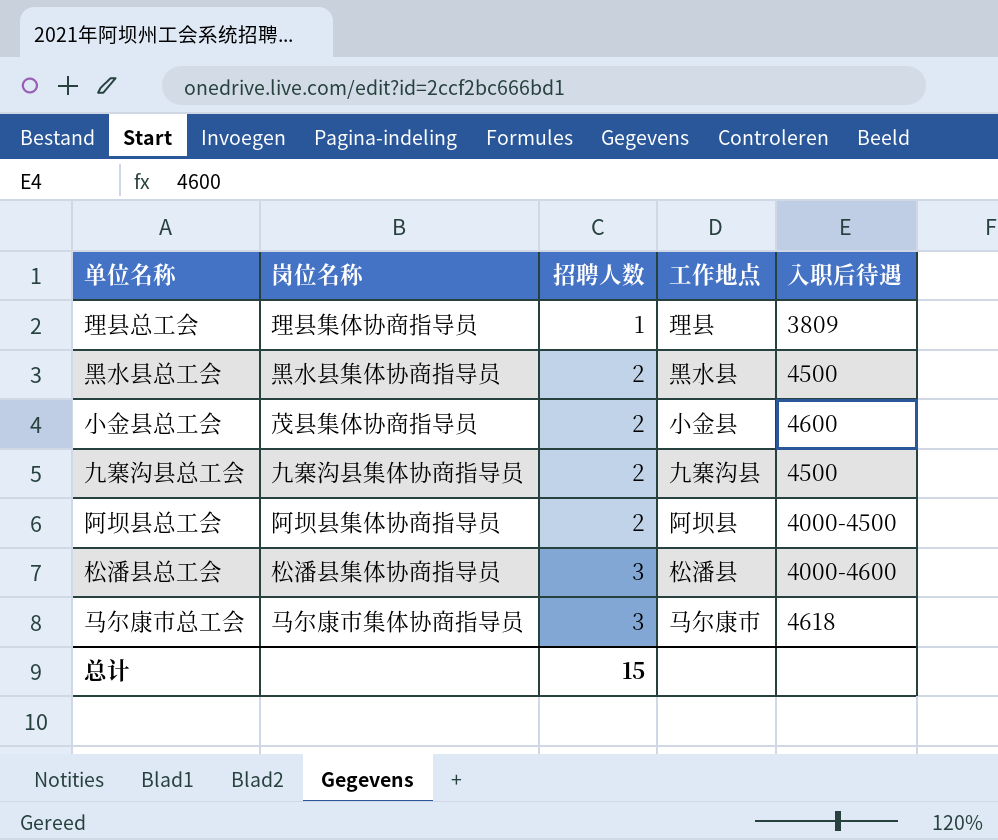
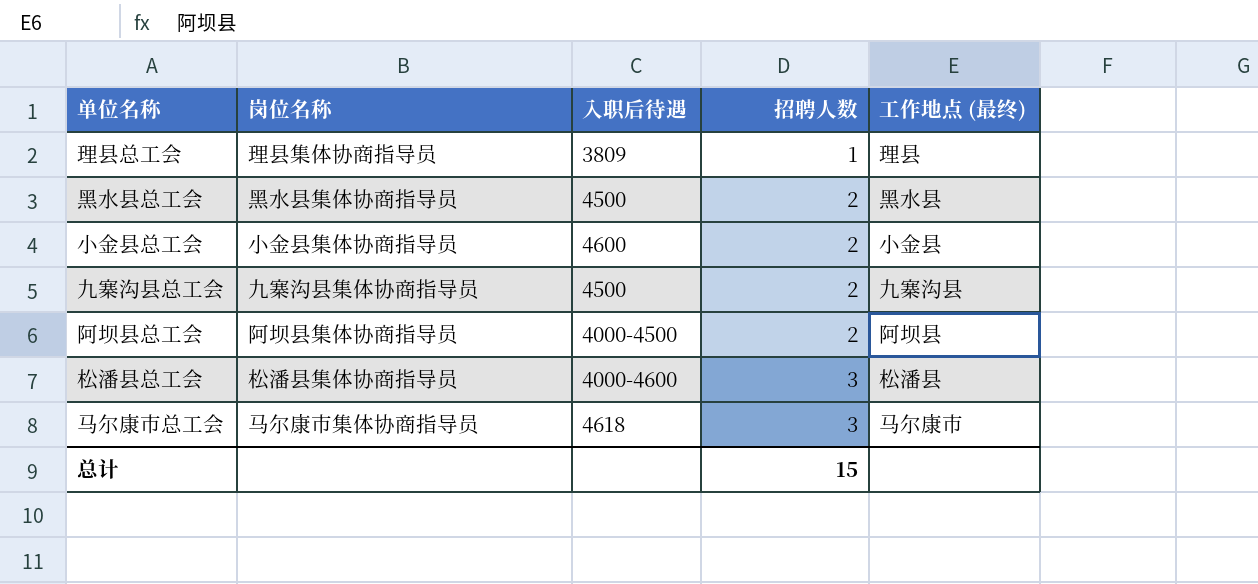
column 入职后待遇 | position: 5 -> 3
column name: 工作地点 -> 工作地点 (最终)
小金县总工会 | 岗位名称: 茂县集体协商指导员 -> 小金县集体协商指导员

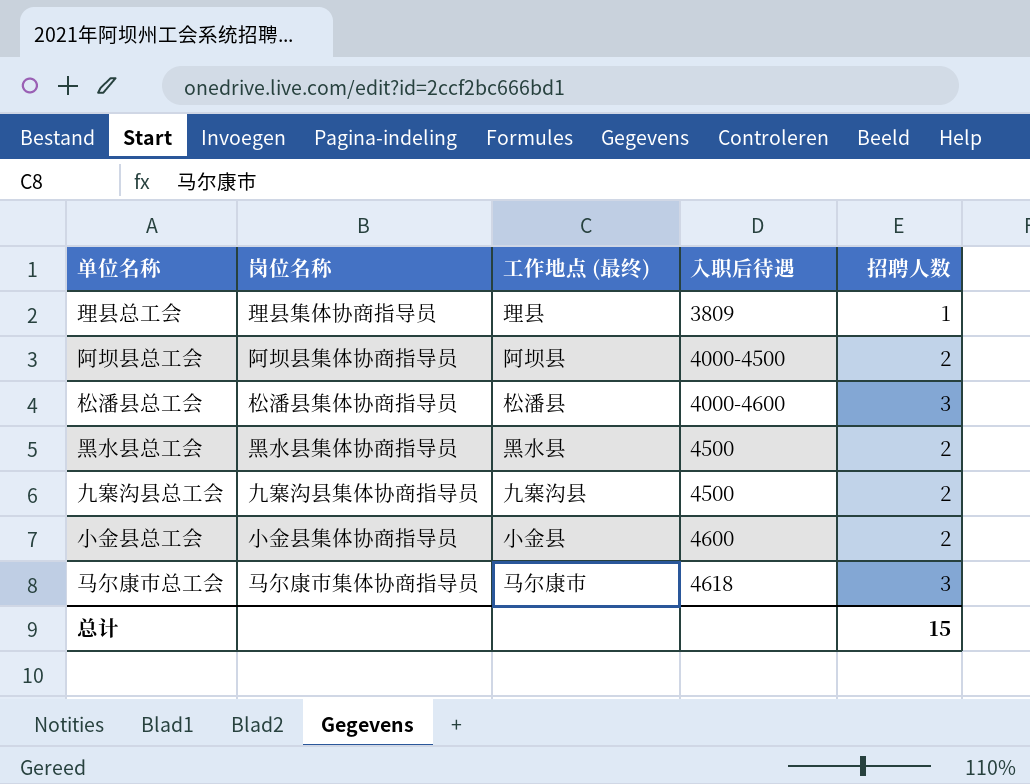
row order: 招聘人数 ascending -> 入职后待遇 ascending
column 工作地点 (最终) | position: 5 -> 3

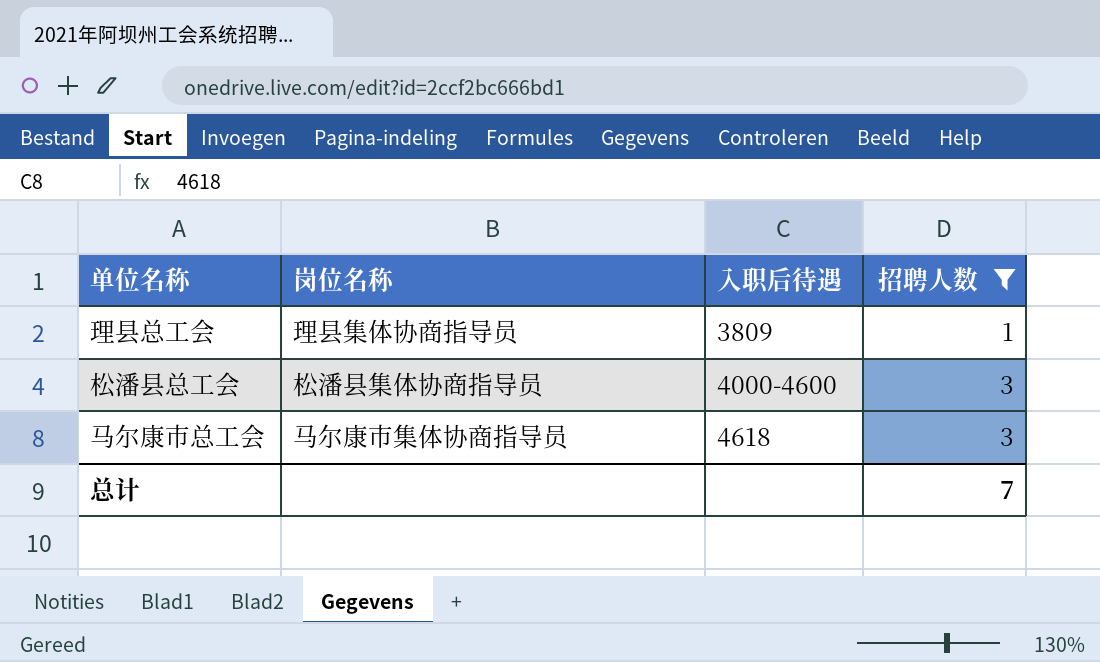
filter: none -> 招聘人数 != 2
column 工作地点 (最终) | position: 3 -> none
总计 | 招聘人数: 15 -> 7

